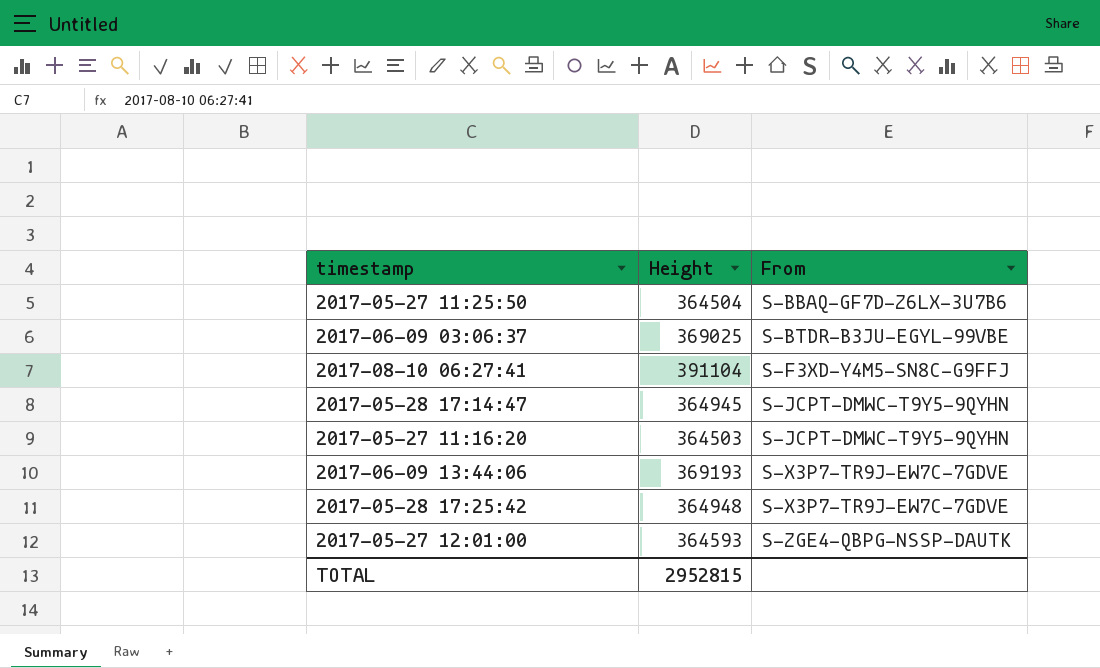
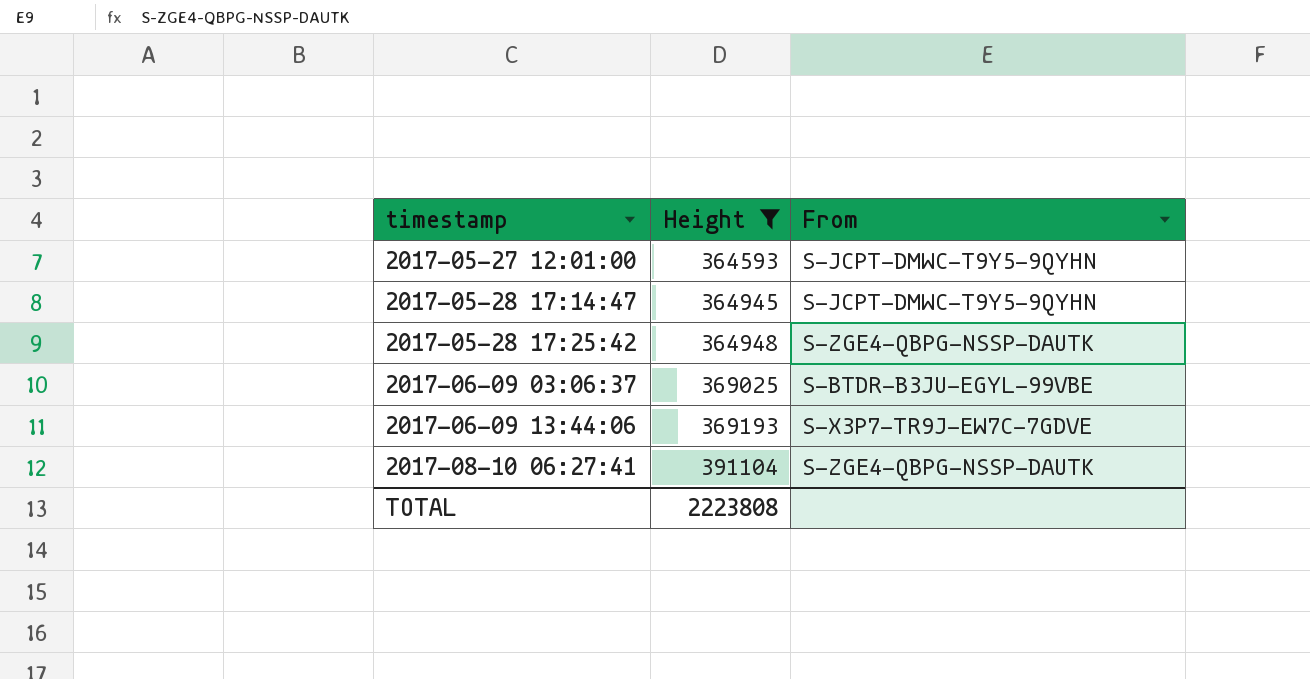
filter: none -> Height >= 364593
row order: From ascending -> timestamp ascending
2017-05-27 12:01:00 | From: S-ZGE4-QBPG-NSSP-DAUTK -> S-JCPT-DMWC-T9Y5-9QYHN
2017-05-28 17:25:42 | From: S-X3P7-TR9J-EW7C-7GDVE -> S-ZGE4-QBPG-NSSP-DAUTK
2017-08-10 06:27:41 | From: S-F3XD-Y4M5-SN8C-G9FFJ -> S-ZGE4-QBPG-NSSP-DAUTK
TOTAL | Height: 2952815 -> 2223808

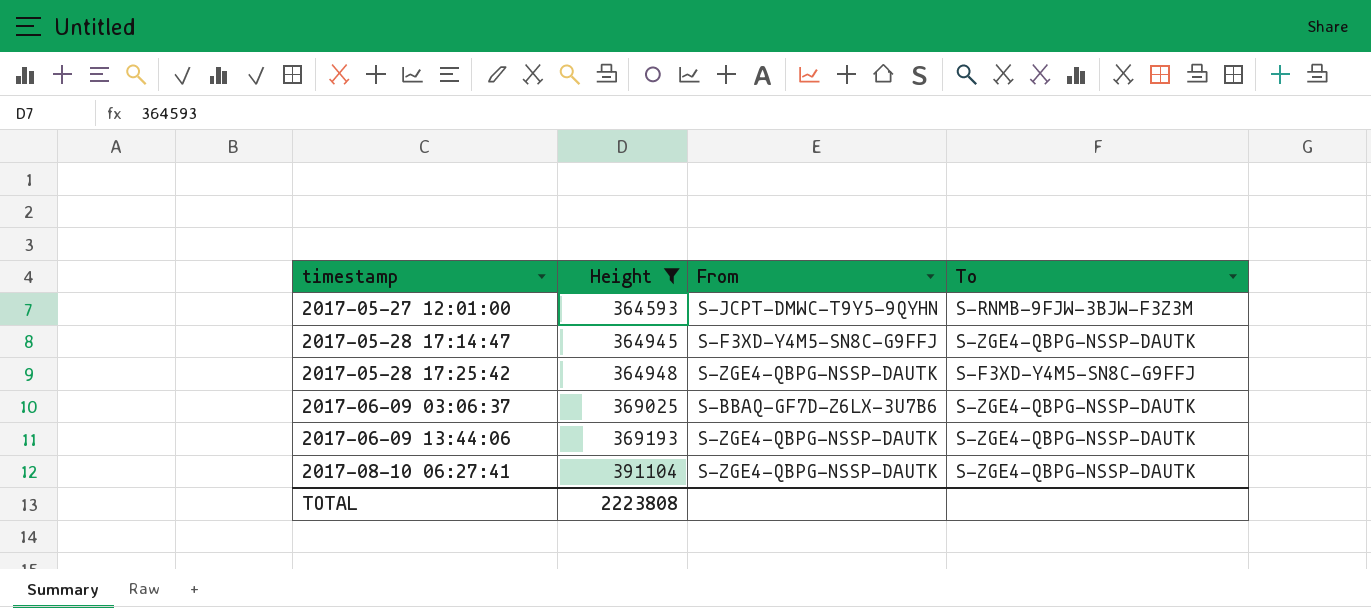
column To | position: none -> 4
2017-05-28 17:14:47 | From: S-JCPT-DMWC-T9Y5-9QYHN -> S-F3XD-Y4M5-SN8C-G9FFJ
2017-06-09 03:06:37 | From: S-BTDR-B3JU-EGYL-99VBE -> S-BBAQ-GF7D-Z6LX-3U7B6
2017-06-09 13:44:06 | From: S-X3P7-TR9J-EW7C-7GDVE -> S-ZGE4-QBPG-NSSP-DAUTK

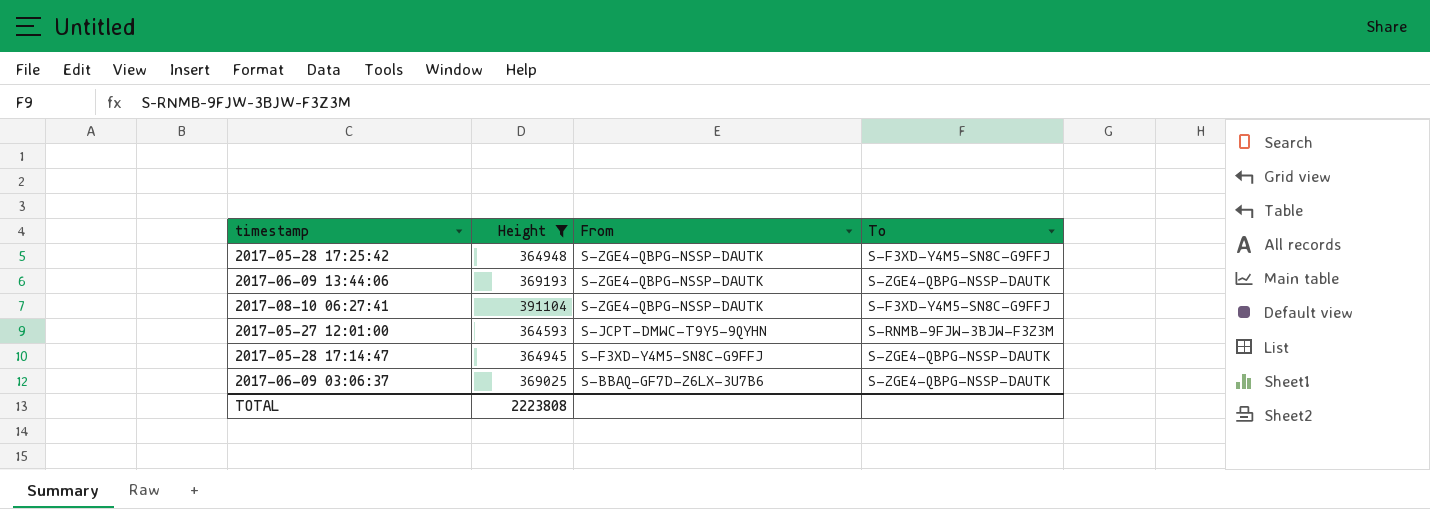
row order: timestamp ascending -> From descending
2017-08-10 06:27:41 | To: S-ZGE4-QBPG-NSSP-DAUTK -> S-F3XD-Y4M5-SN8C-G9FFJ

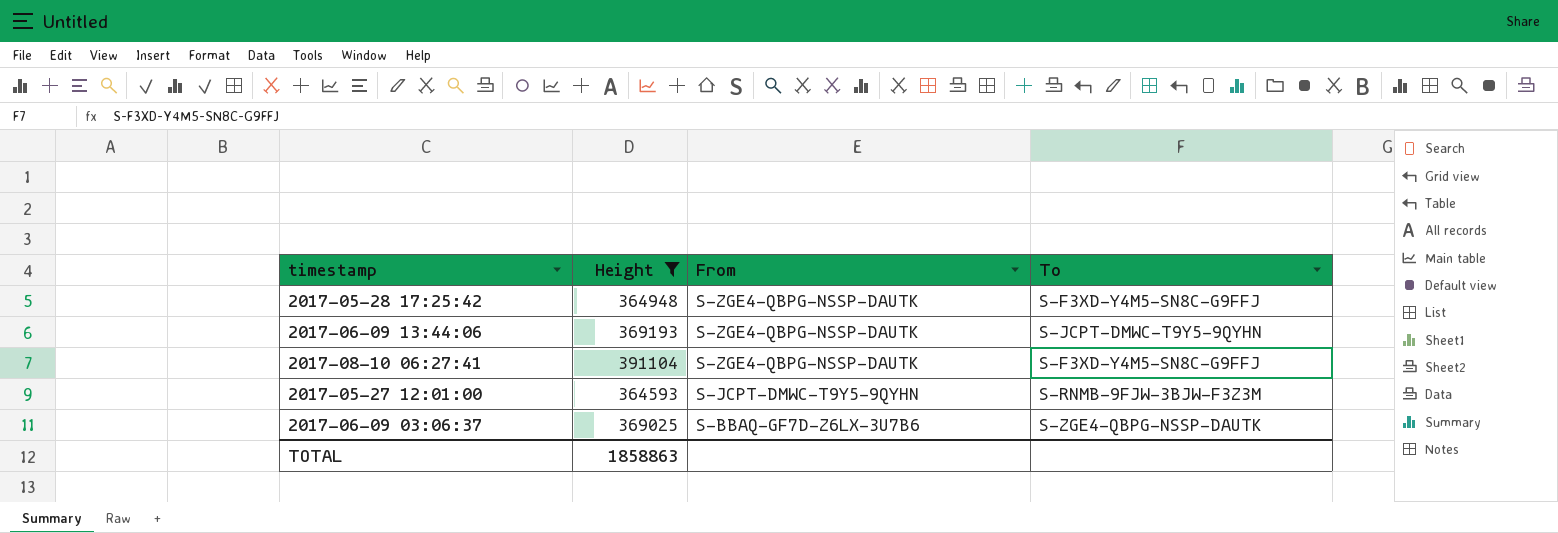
row 2017-05-28 17:14:47: 364945 | S-F3XD-Y4M5-SN8C-G9FFJ | S-ZGE4-QBPG-NSSP-DAUTK -> none
2017-06-09 13:44:06 | To: S-ZGE4-QBPG-NSSP-DAUTK -> S-JCPT-DMWC-T9Y5-9QYHN
TOTAL | Height: 2223808 -> 1858863

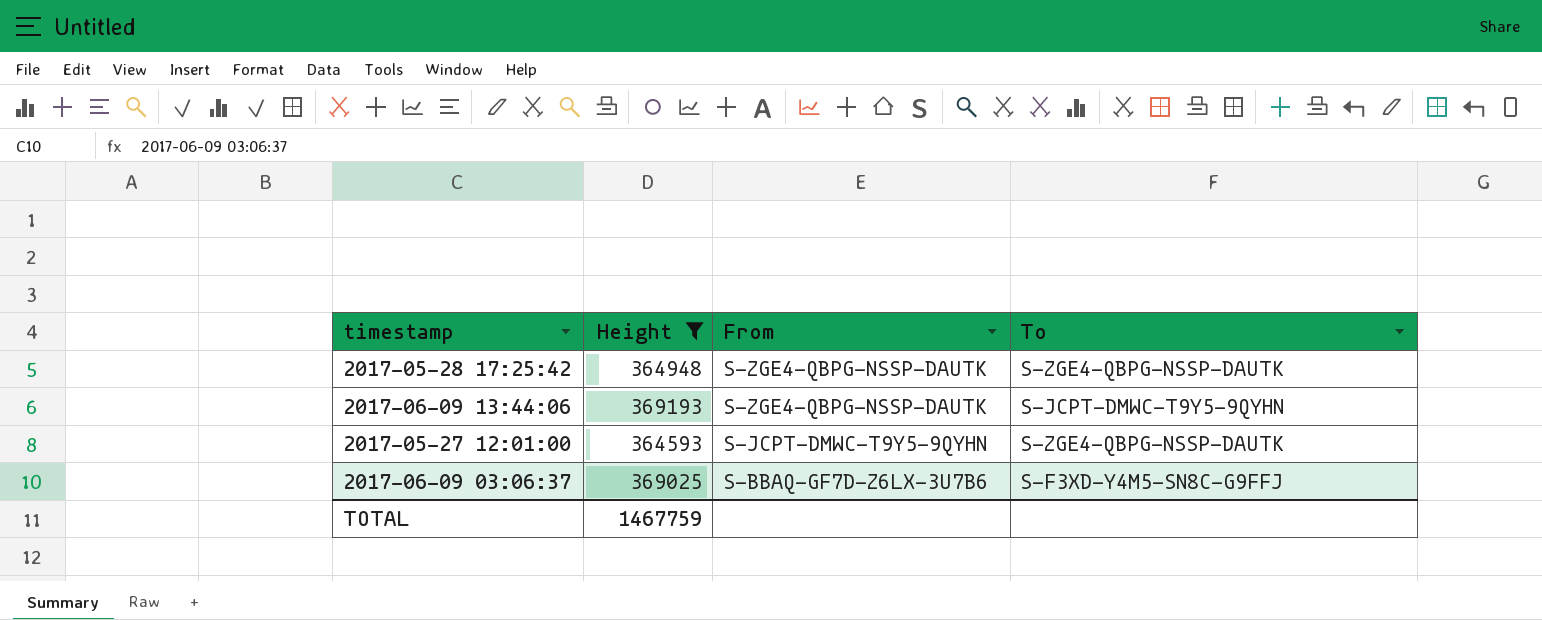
row 2017-08-10 06:27:41: 391104 | S-ZGE4-QBPG-NSSP-DAUTK | S-F3XD-Y4M5-SN8C-G9FFJ -> none
2017-05-28 17:25:42 | To: S-F3XD-Y4M5-SN8C-G9FFJ -> S-ZGE4-QBPG-NSSP-DAUTK
2017-05-27 12:01:00 | To: S-RNMB-9FJW-3BJW-F3Z3M -> S-ZGE4-QBPG-NSSP-DAUTK
2017-06-09 03:06:37 | To: S-ZGE4-QBPG-NSSP-DAUTK -> S-F3XD-Y4M5-SN8C-G9FFJ
TOTAL | Height: 1858863 -> 1467759

